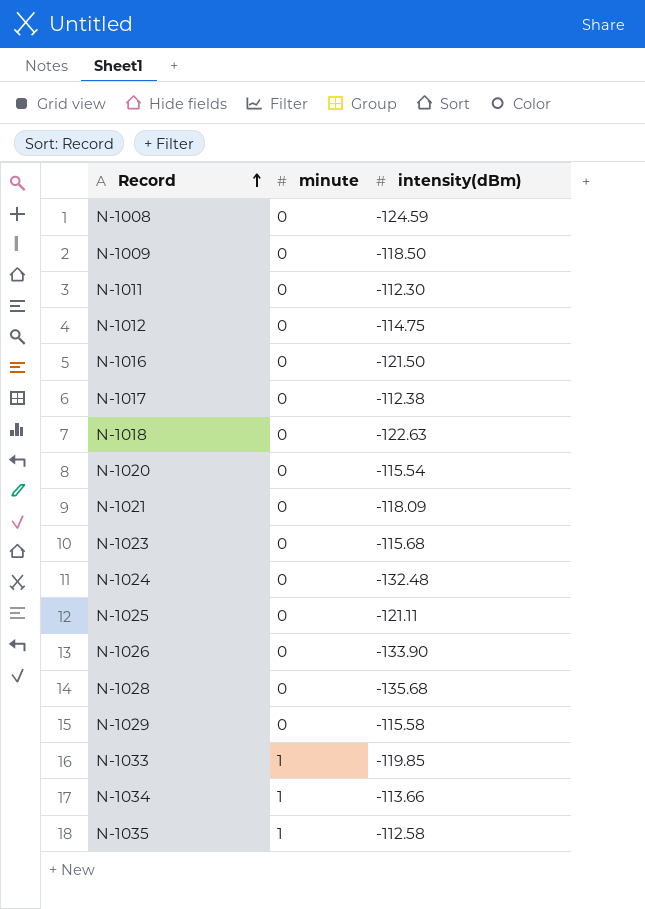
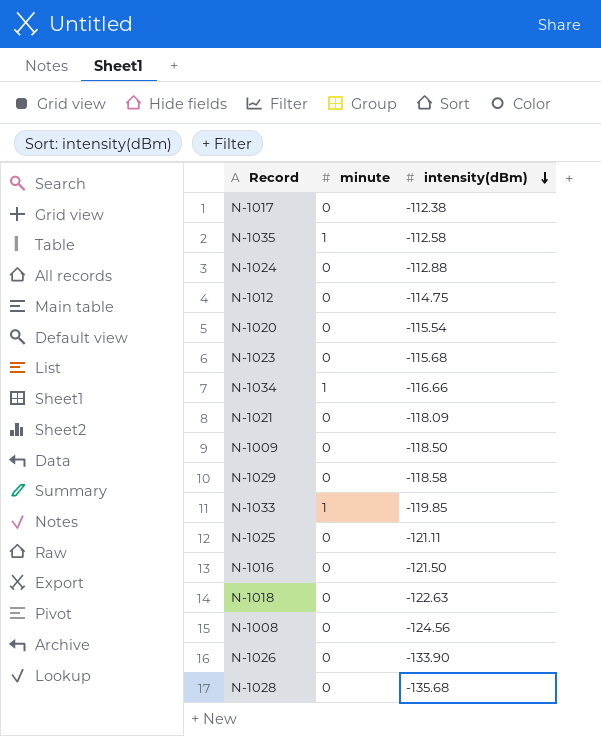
row order: Record ascending -> intensity(dBm) descending
row N-1011: 0 | -112.30 -> none
N-1024 | intensity(dBm): -132.48 -> -112.88
N-1034 | intensity(dBm): -113.66 -> -116.66
N-1029 | intensity(dBm): -115.58 -> -118.58
N-1008 | intensity(dBm): -124.59 -> -124.56

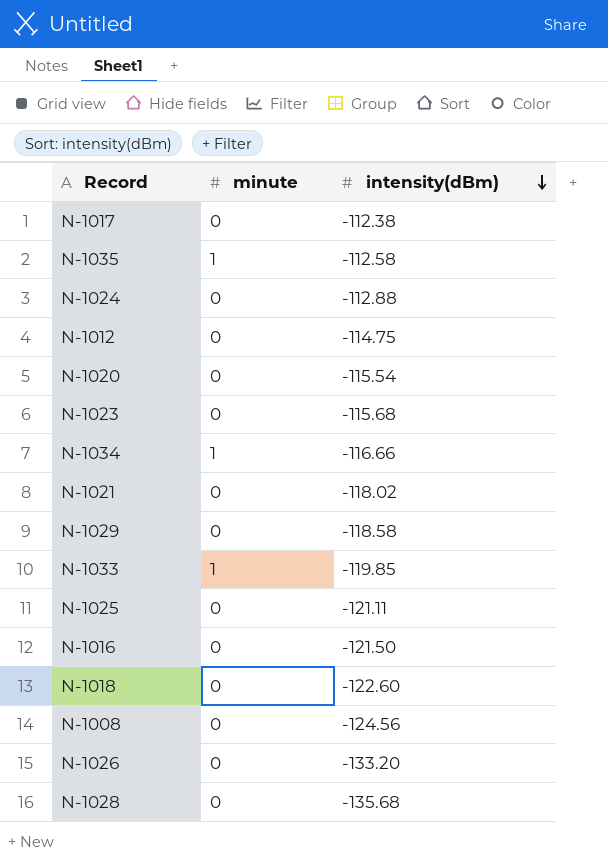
row N-1009: 0 | -118.50 -> none
N-1021 | intensity(dBm): -118.09 -> -118.02
N-1018 | intensity(dBm): -122.63 -> -122.60
N-1026 | intensity(dBm): -133.90 -> -133.20

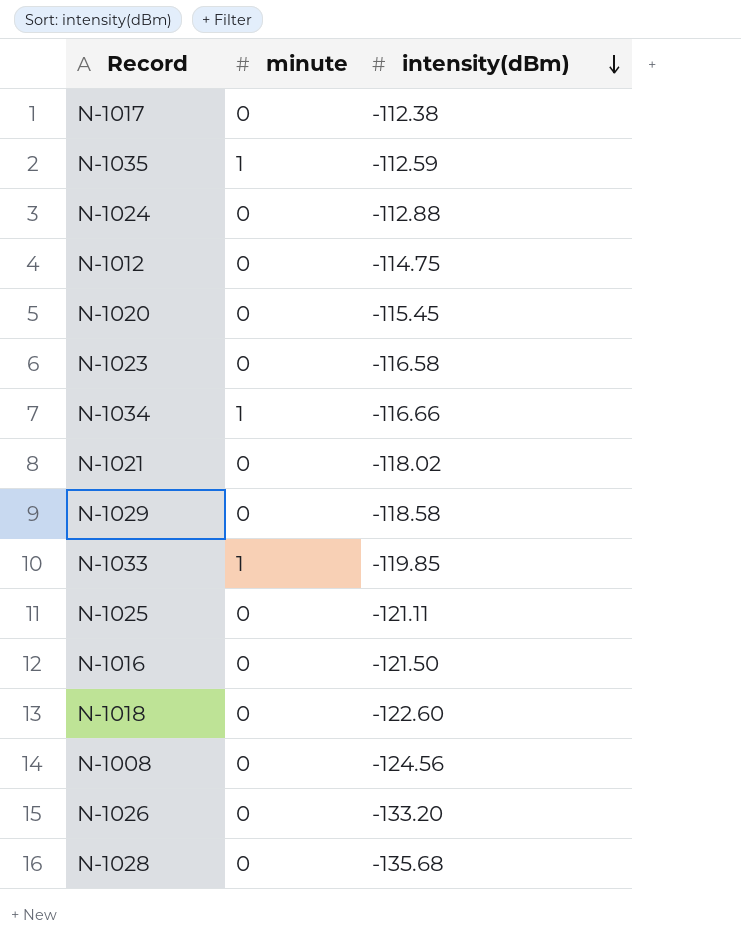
N-1035 | intensity(dBm): -112.58 -> -112.59
N-1020 | intensity(dBm): -115.54 -> -115.45
N-1023 | intensity(dBm): -115.68 -> -116.58

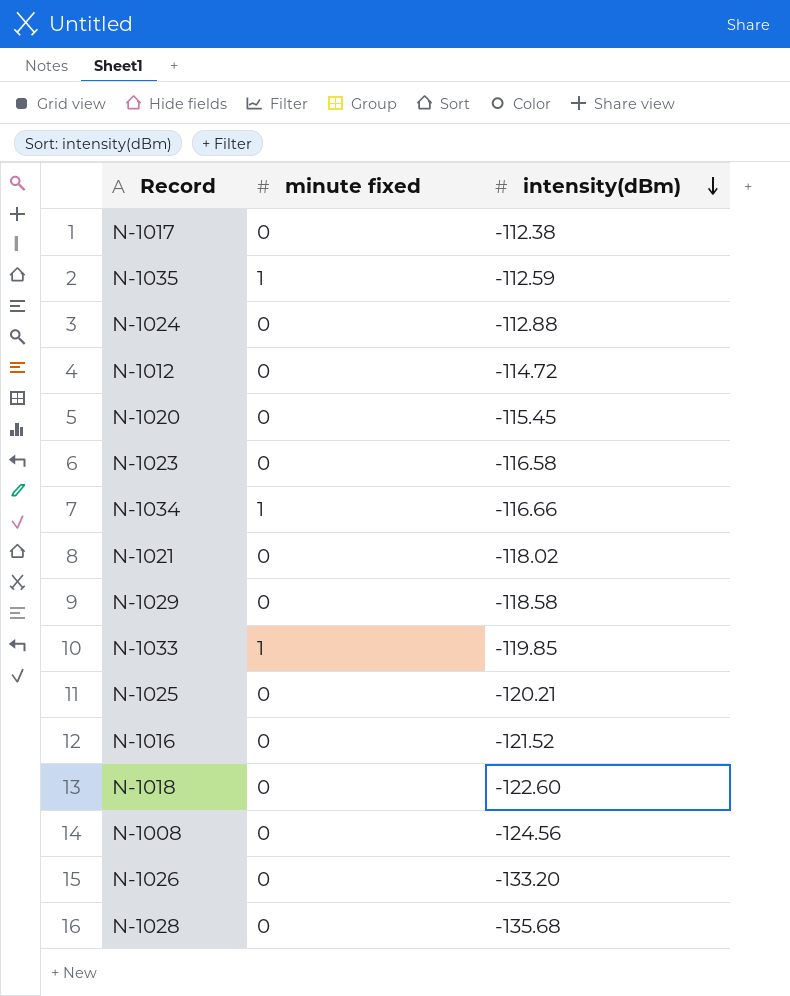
column name: minute -> minute fixed
N-1012 | intensity(dBm): -114.75 -> -114.72
N-1025 | intensity(dBm): -121.11 -> -120.21
N-1016 | intensity(dBm): -121.50 -> -121.52

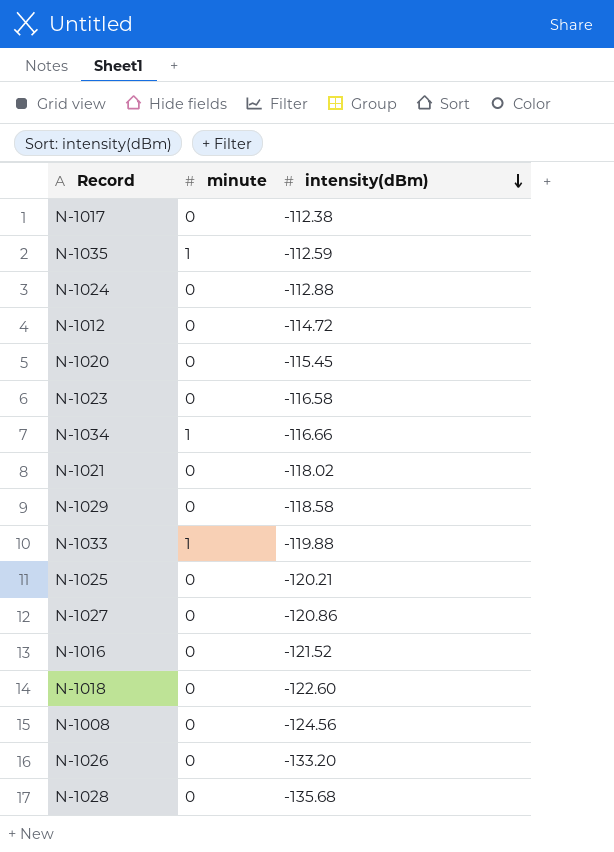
column name: minute fixed -> minute
N-1033 | intensity(dBm): -119.85 -> -119.88
row N-1027: none -> 0 | -120.86

